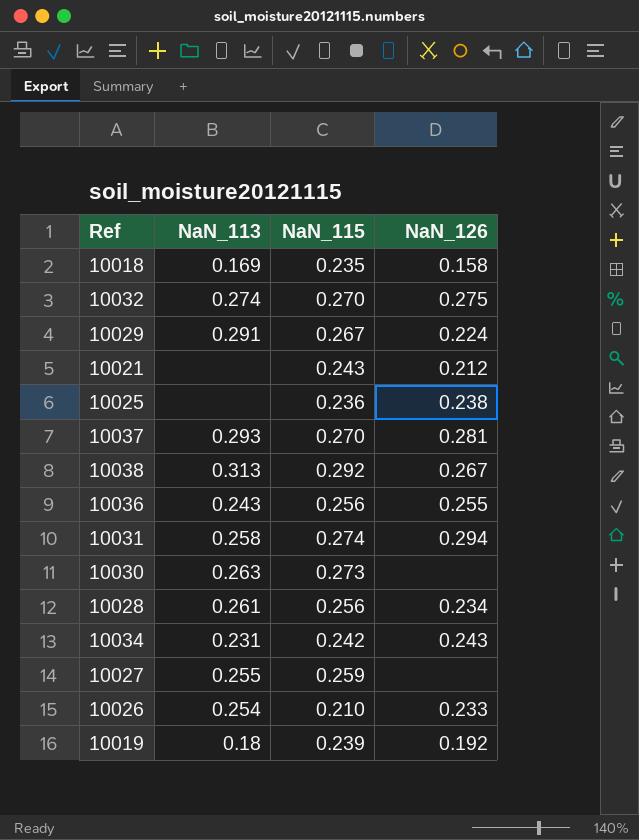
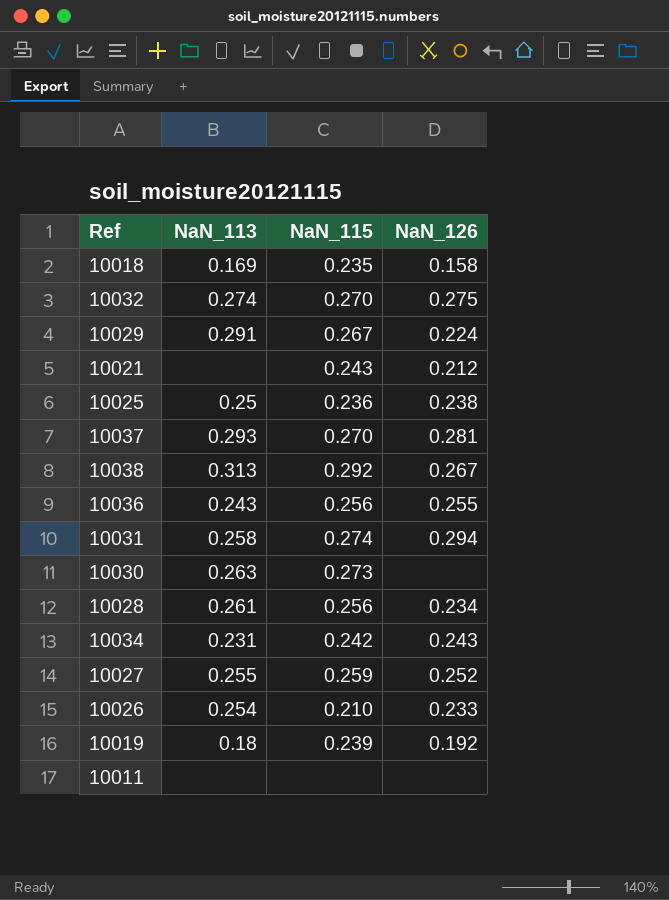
10025 | NaN_113: none -> 0.25
10027 | NaN_126: none -> 0.252
row 10011: none -> none | none | none

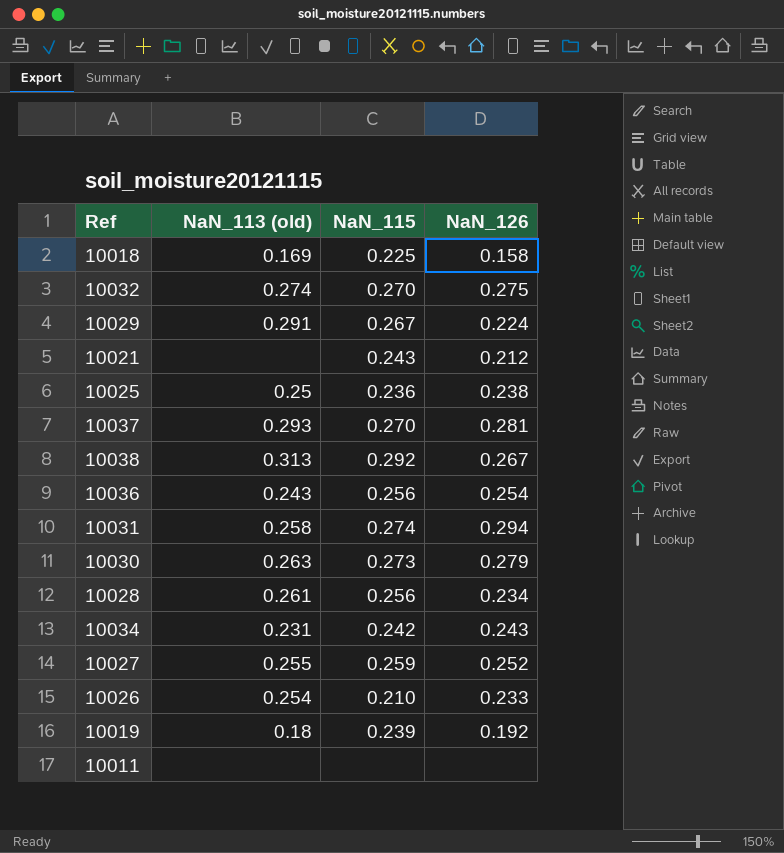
column name: NaN_113 -> NaN_113 (old)
10018 | NaN_115: 0.235 -> 0.225
10036 | NaN_126: 0.255 -> 0.254
10030 | NaN_126: none -> 0.279

